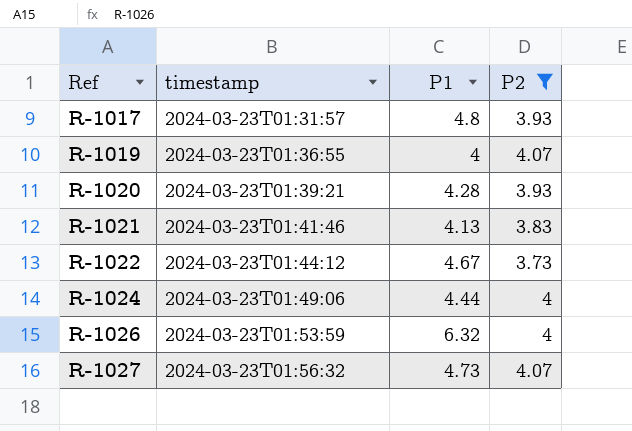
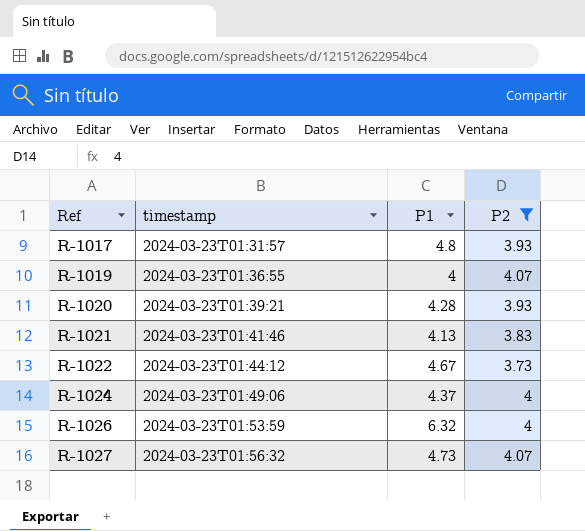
R-1024 | P1: 4.44 -> 4.37

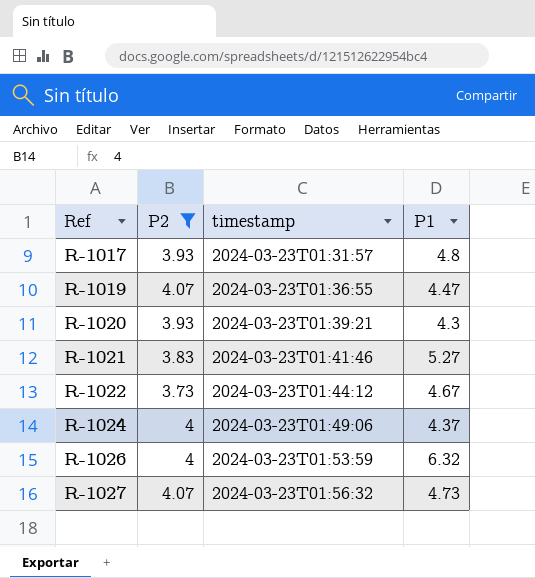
column P2 | position: 4 -> 2
R-1019 | P1: 4 -> 4.47
R-1020 | P1: 4.28 -> 4.3
R-1021 | P1: 4.13 -> 5.27

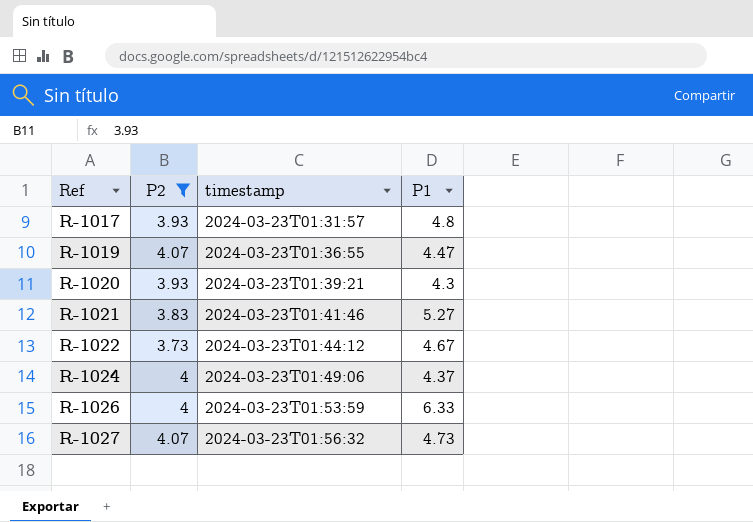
R-1026 | P1: 6.32 -> 6.33

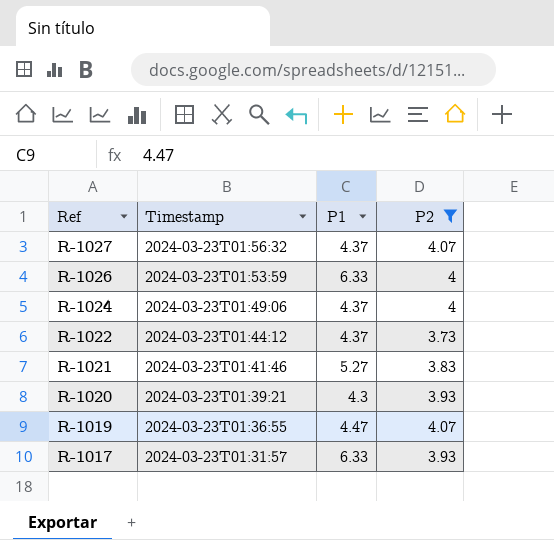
row order: Ref ascending -> Ref descending
column name: timestamp -> Timestamp
column P2 | position: 2 -> 4
R-1027 | P1: 4.73 -> 4.37
R-1022 | P1: 4.67 -> 4.37
R-1017 | P1: 4.8 -> 6.33

